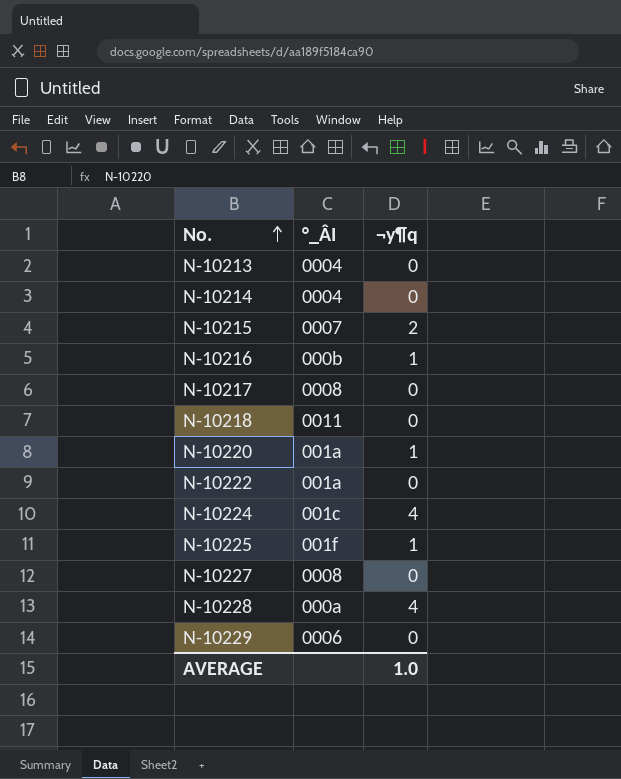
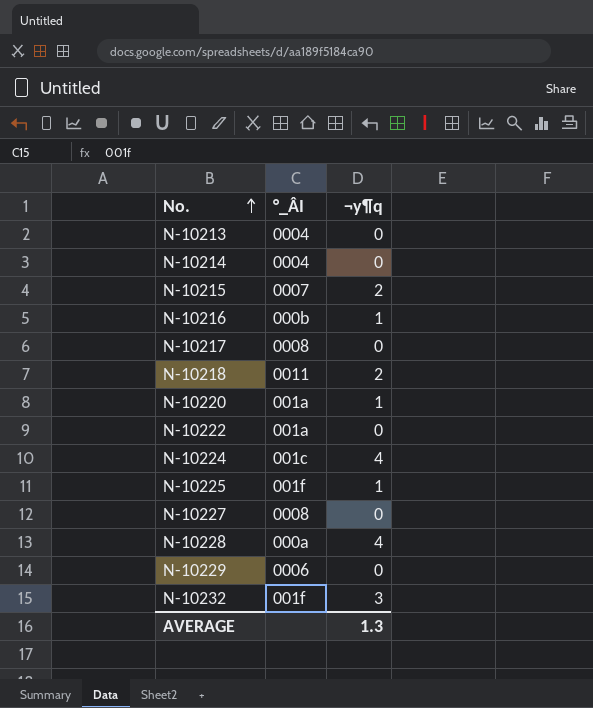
N-10218 | ¬y¶q: 0 -> 2
row N-10232: none -> 001f | 3
AVERAGE | ¬y¶q: 1.0 -> 1.3

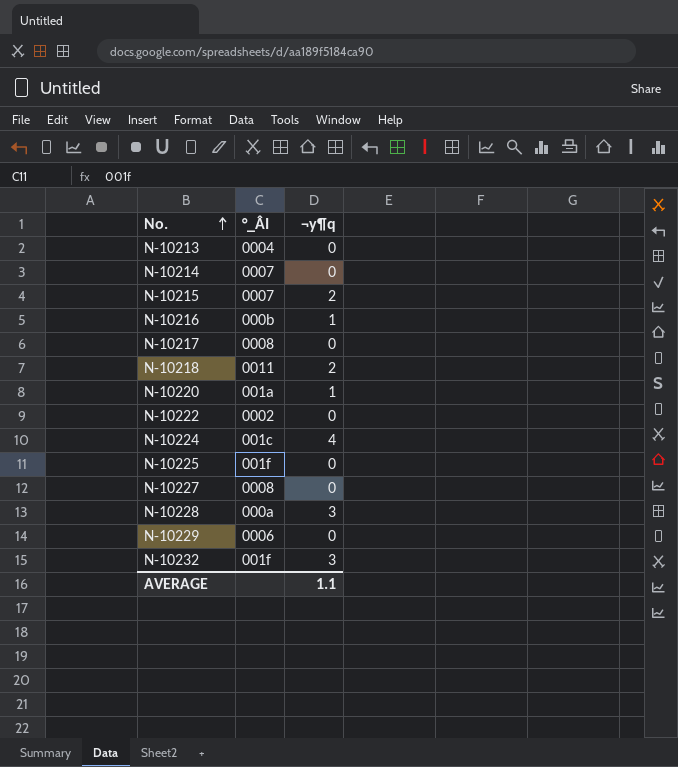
N-10214 | °_ÂI: 0004 -> 0007
N-10222 | °_ÂI: 001a -> 0002
N-10225 | ¬y¶q: 1 -> 0
N-10228 | ¬y¶q: 4 -> 3
AVERAGE | ¬y¶q: 1.3 -> 1.1

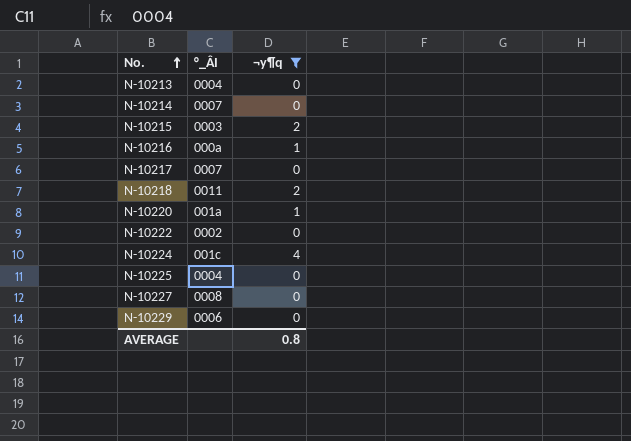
filter: none -> ¬y¶q != 3
N-10215 | °_ÂI: 0007 -> 0003
N-10216 | °_ÂI: 000b -> 000a
N-10217 | °_ÂI: 0008 -> 0007
N-10225 | °_ÂI: 001f -> 0004
AVERAGE | ¬y¶q: 1.1 -> 0.8

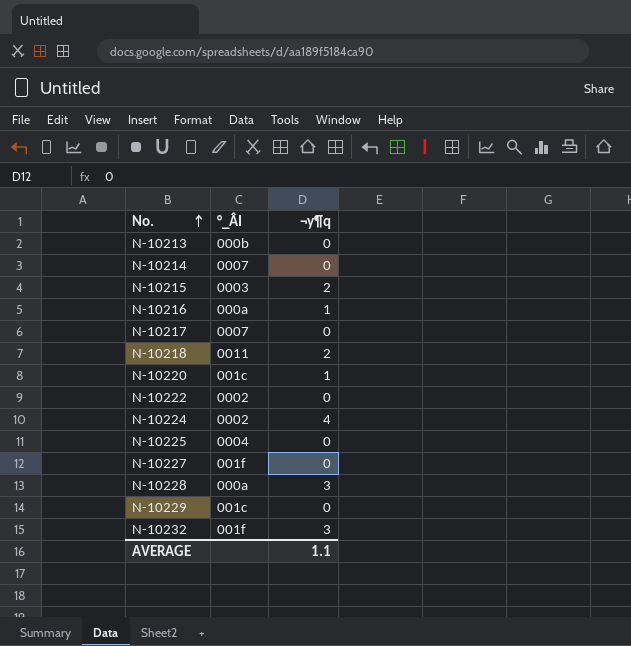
filter: ¬y¶q != 3 -> none
N-10213 | °_ÂI: 0004 -> 000b
N-10220 | °_ÂI: 001a -> 001c
N-10224 | °_ÂI: 001c -> 0002
N-10227 | °_ÂI: 0008 -> 001f
N-10229 | °_ÂI: 0006 -> 001c
AVERAGE | ¬y¶q: 0.8 -> 1.1

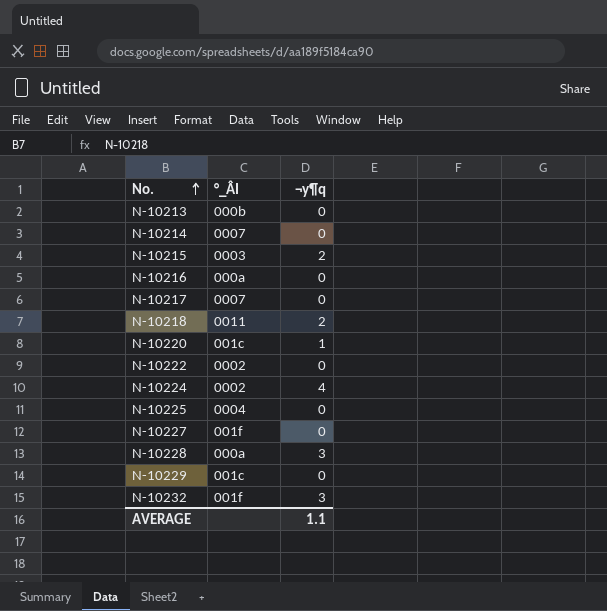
N-10216 | ¬y¶q: 1 -> 0

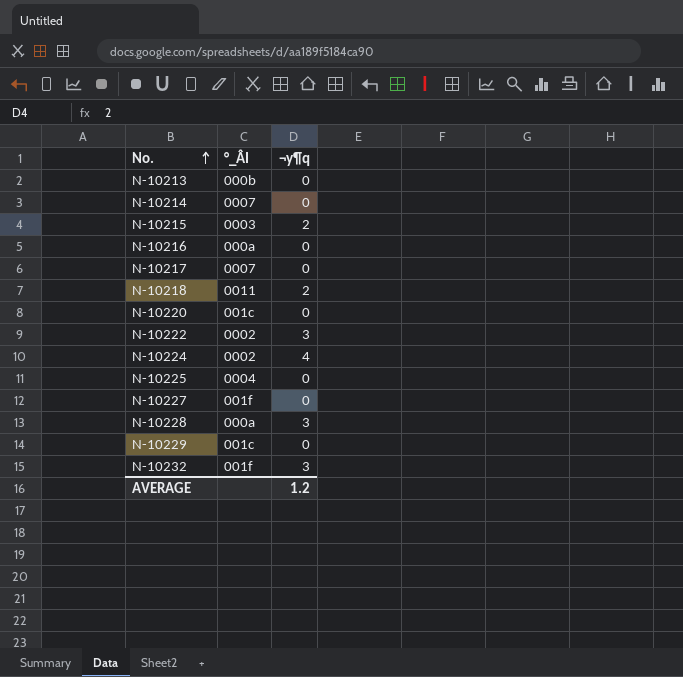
N-10220 | ¬y¶q: 1 -> 0
N-10222 | ¬y¶q: 0 -> 3
AVERAGE | ¬y¶q: 1.1 -> 1.2

